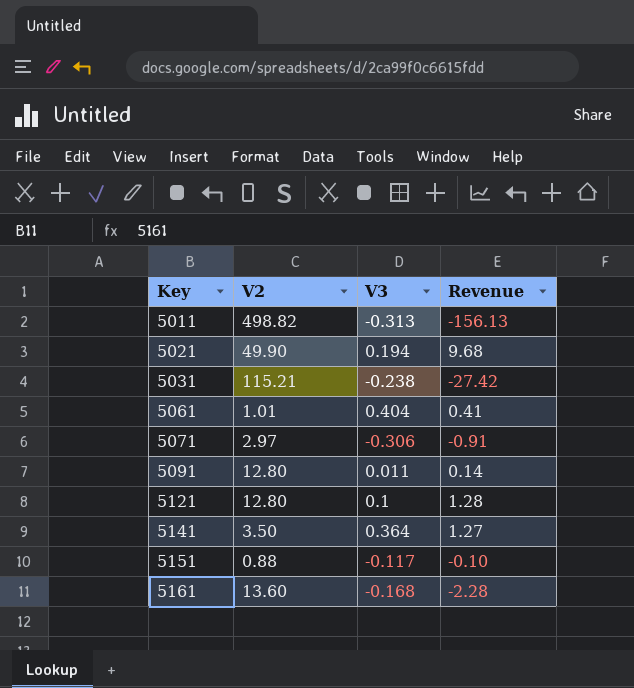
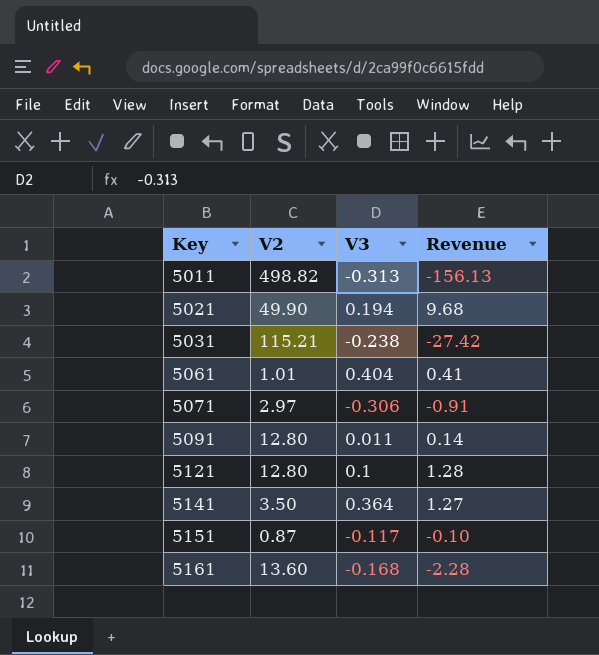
5151 | V2: 0.88 -> 0.87

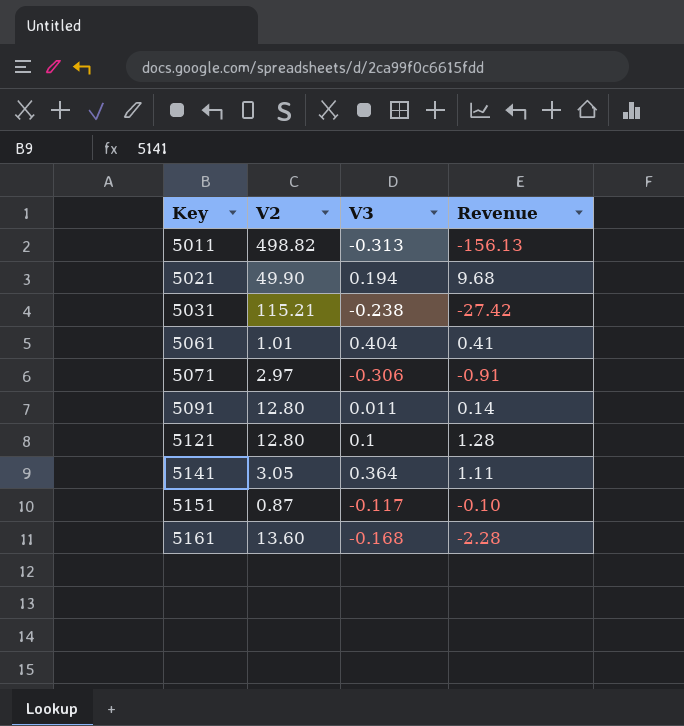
5141 | V2: 3.50 -> 3.05
5141 | Revenue: 1.27 -> 1.11

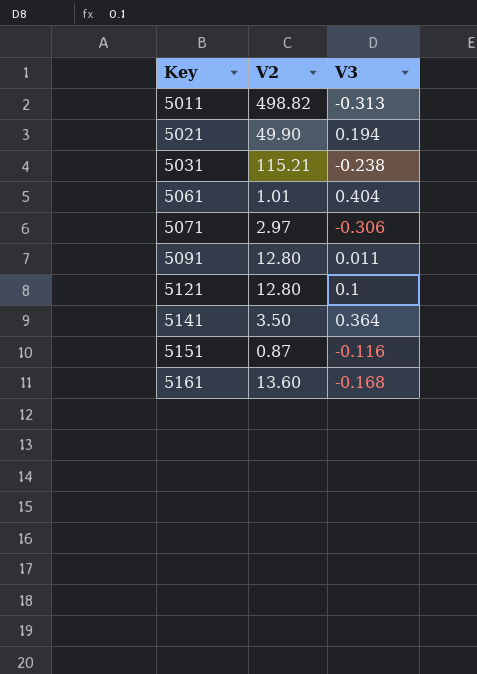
column Revenue | formula: [V2] * [V3] -> none
5141 | V2: 3.05 -> 3.50
5151 | V3: -0.117 -> -0.116

